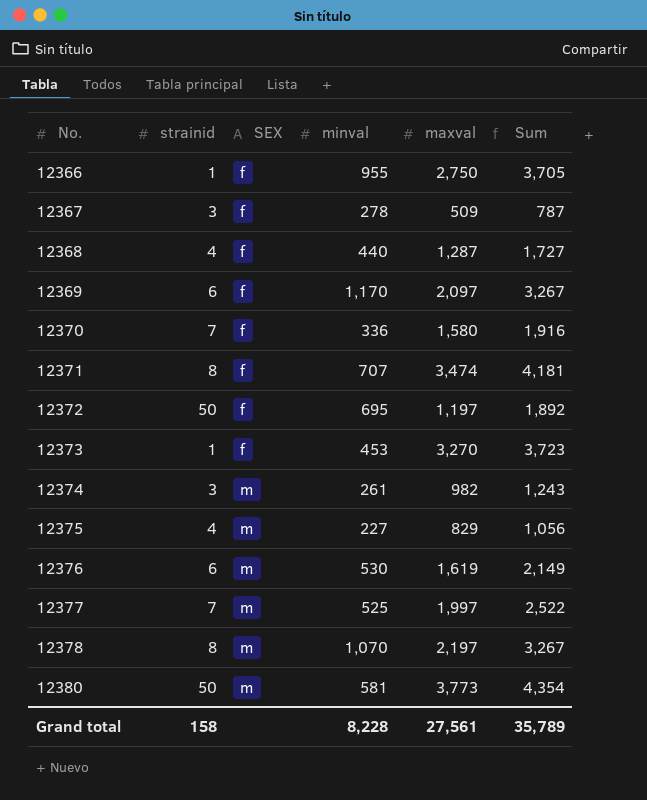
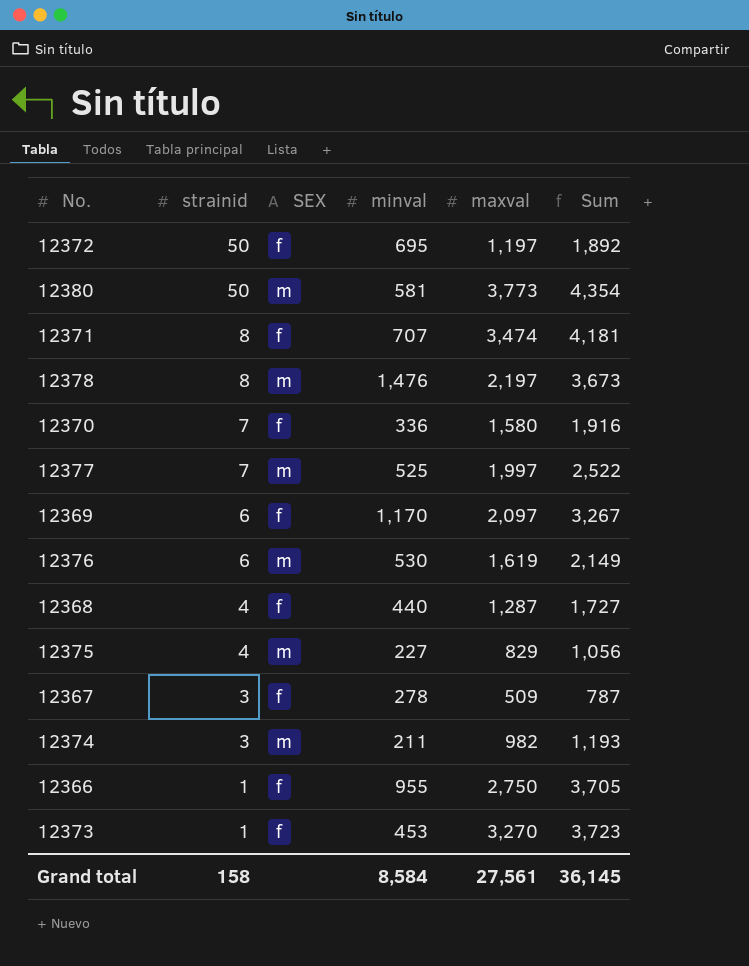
row order: No. ascending -> strainid descending
12378 | minval: 1,070 -> 1,476
12378 | Sum: 3,267 -> 3,673
12374 | minval: 261 -> 211
12374 | Sum: 1,243 -> 1,193
Grand total | minval: 8,228 -> 8,584
Grand total | Sum: 35,789 -> 36,145

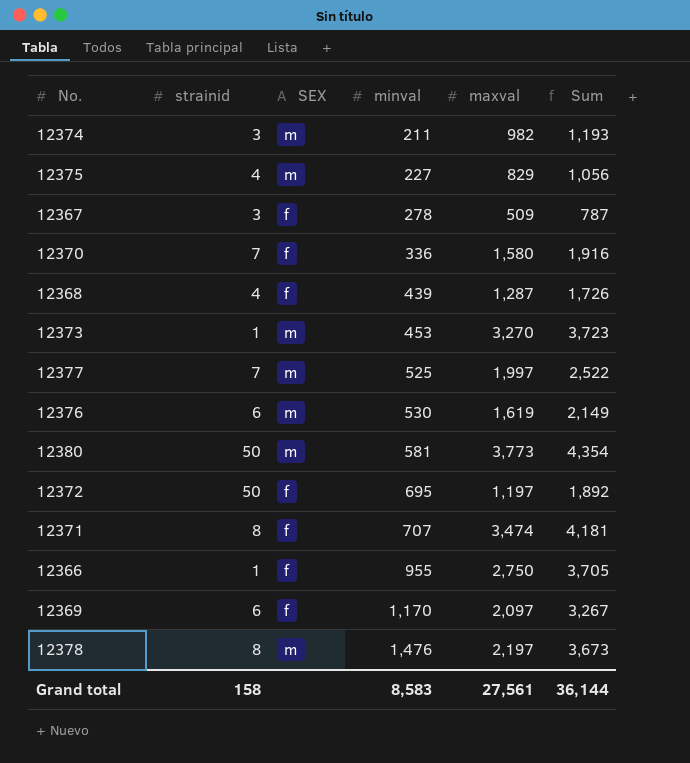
row order: strainid descending -> minval ascending
12368 | minval: 440 -> 439
12368 | Sum: 1,727 -> 1,726
12373 | SEX: f -> m
Grand total | minval: 8,584 -> 8,583
Grand total | Sum: 36,145 -> 36,144

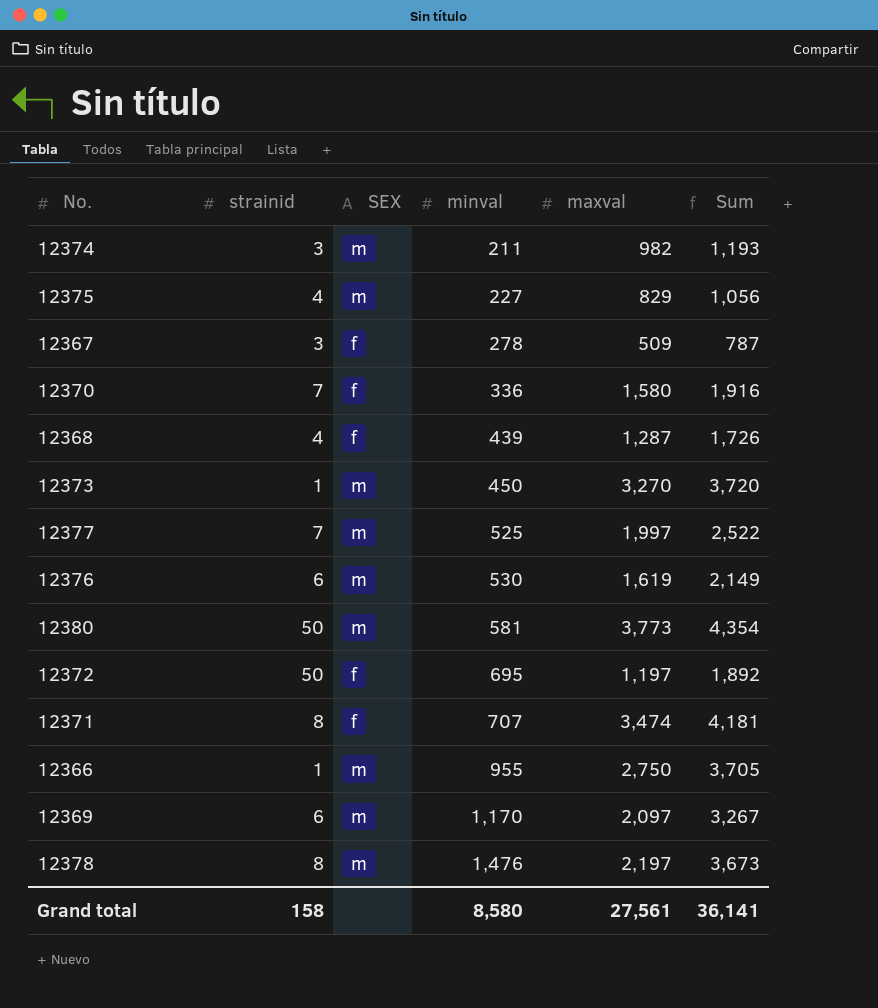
12373 | minval: 453 -> 450
12373 | Sum: 3,723 -> 3,720
12366 | SEX: f -> m
12369 | SEX: f -> m
Grand total | minval: 8,583 -> 8,580
Grand total | Sum: 36,144 -> 36,141

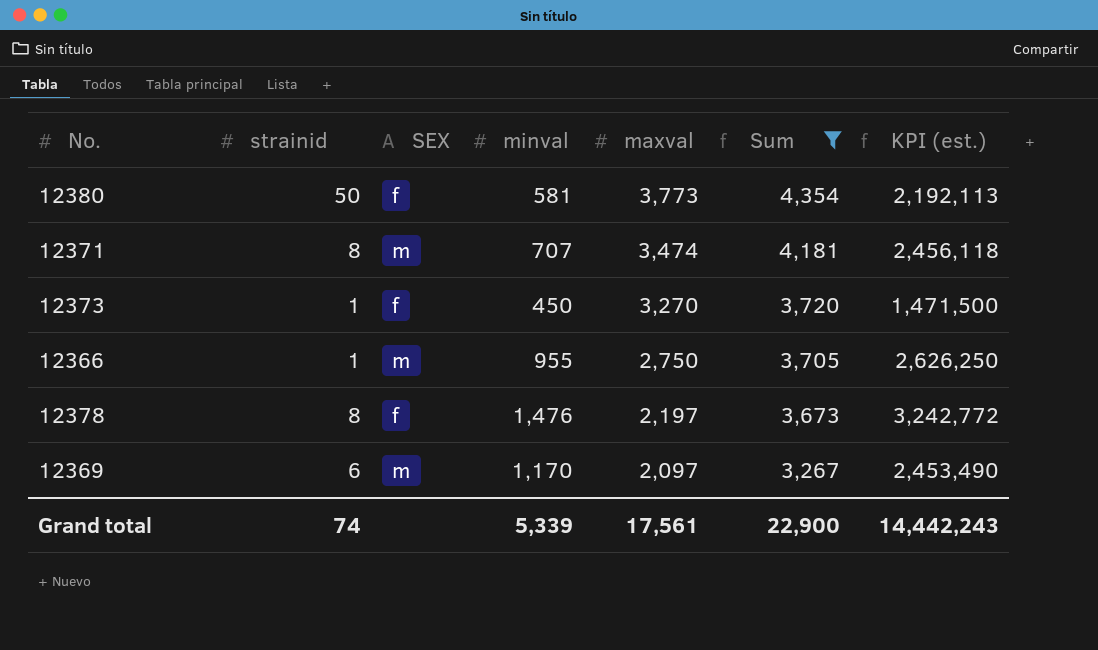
filter: none -> Sum >= 3,267
row order: minval ascending -> maxval descending
column KPI (est.) | formula: none -> [minval] * [maxval]
12380 | SEX: m -> f
12371 | SEX: f -> m
12373 | SEX: m -> f
12378 | SEX: m -> f
Grand total | strainid: 158 -> 74
Grand total | minval: 8,580 -> 5,339
Grand total | maxval: 27,561 -> 17,561
Grand total | Sum: 36,141 -> 22,900

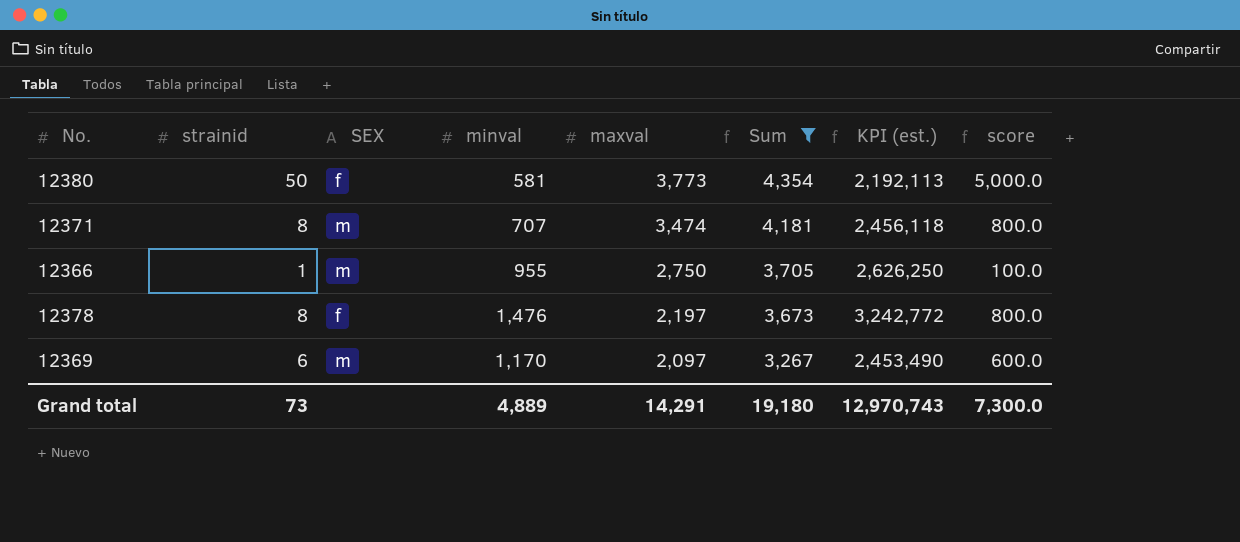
column score | formula: none -> [strainid] * 100
row 12373: 1 | f | 450 | 3,270 | 3,720 | 1,471,500 -> none
Grand total | strainid: 74 -> 73
Grand total | minval: 5,339 -> 4,889
Grand total | maxval: 17,561 -> 14,291
Grand total | Sum: 22,900 -> 19,180
Grand total | KPI (est.): 14,442,243 -> 12,970,743

